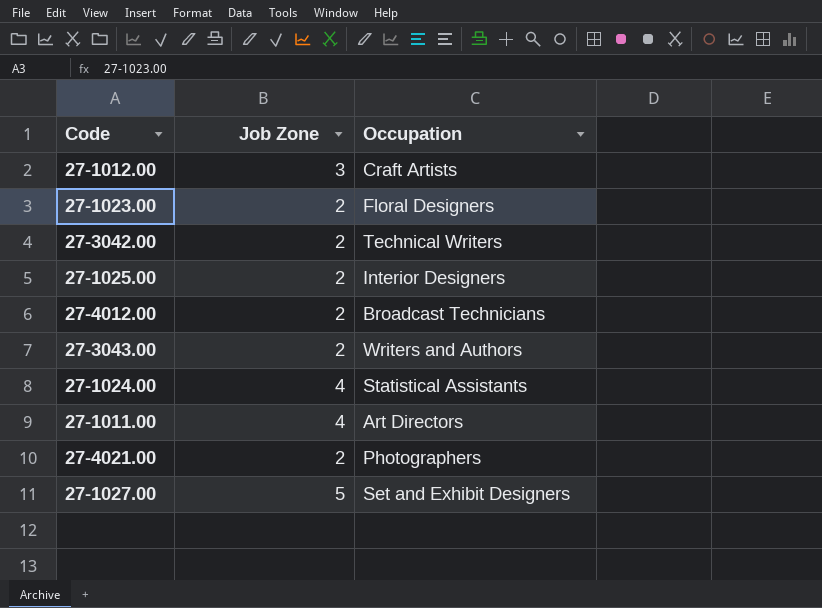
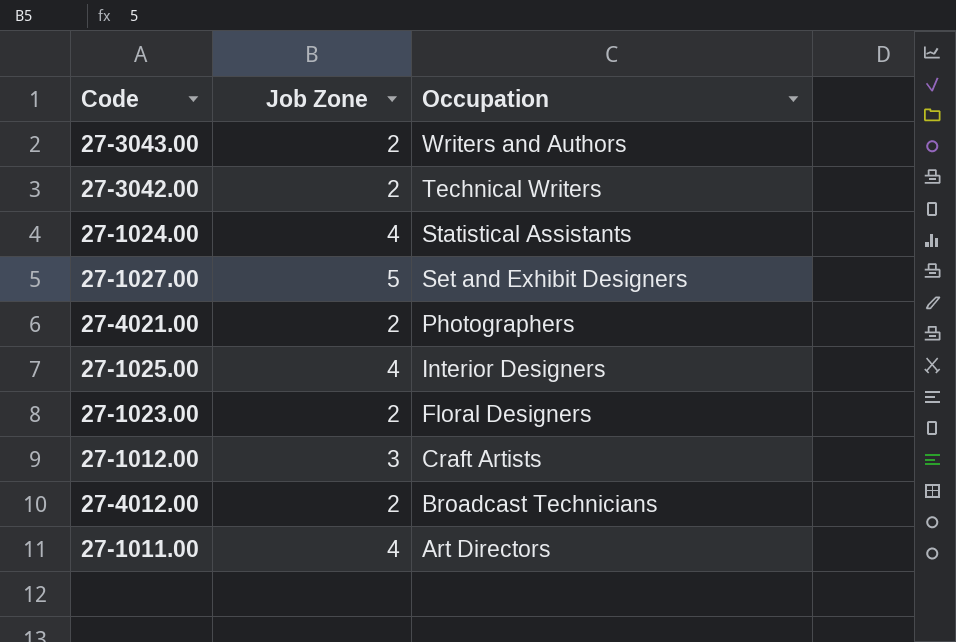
row order: none -> Occupation descending
27-1025.00 | Job Zone: 2 -> 4

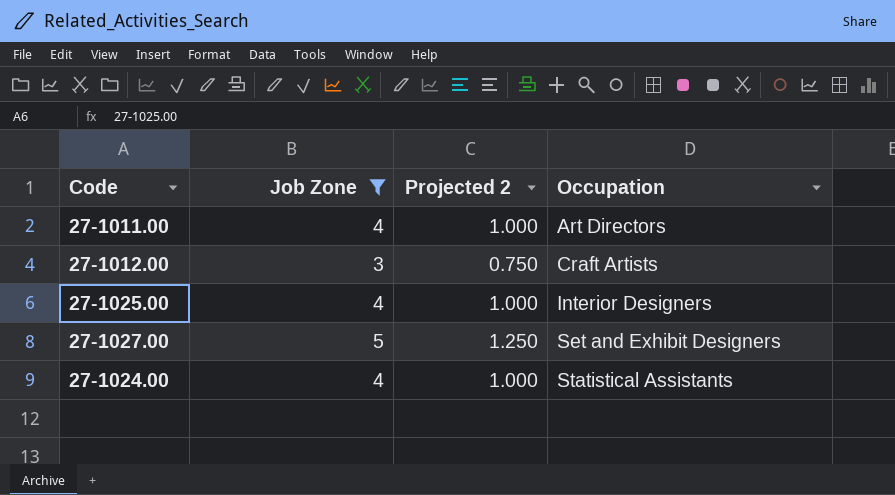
filter: none -> Job Zone != 2
row order: Occupation descending -> Occupation ascending
column Projected 2 | formula: none -> [Job Zone] * 0.25

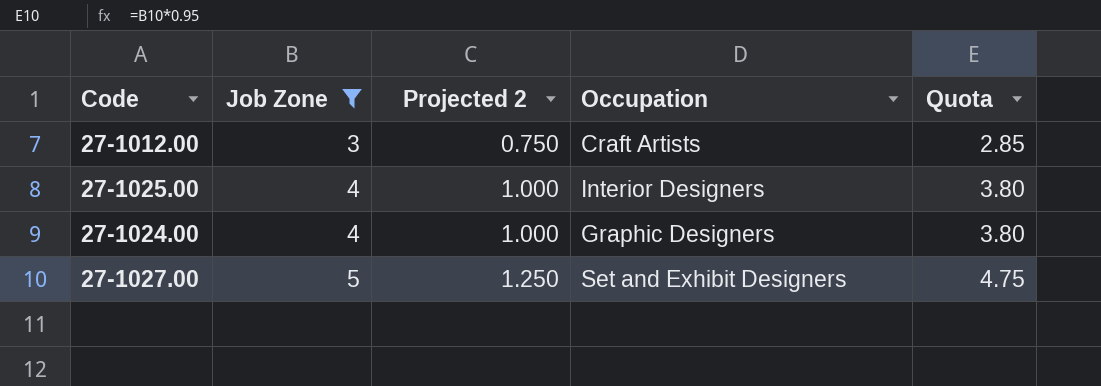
row order: Occupation ascending -> Job Zone ascending
column Quota | formula: none -> [Job Zone] * 0.95
row 27-1011.00: 4 | 1.000 | Art Directors -> none
27-1024.00 | Occupation: Statistical Assistants -> Graphic Designers

